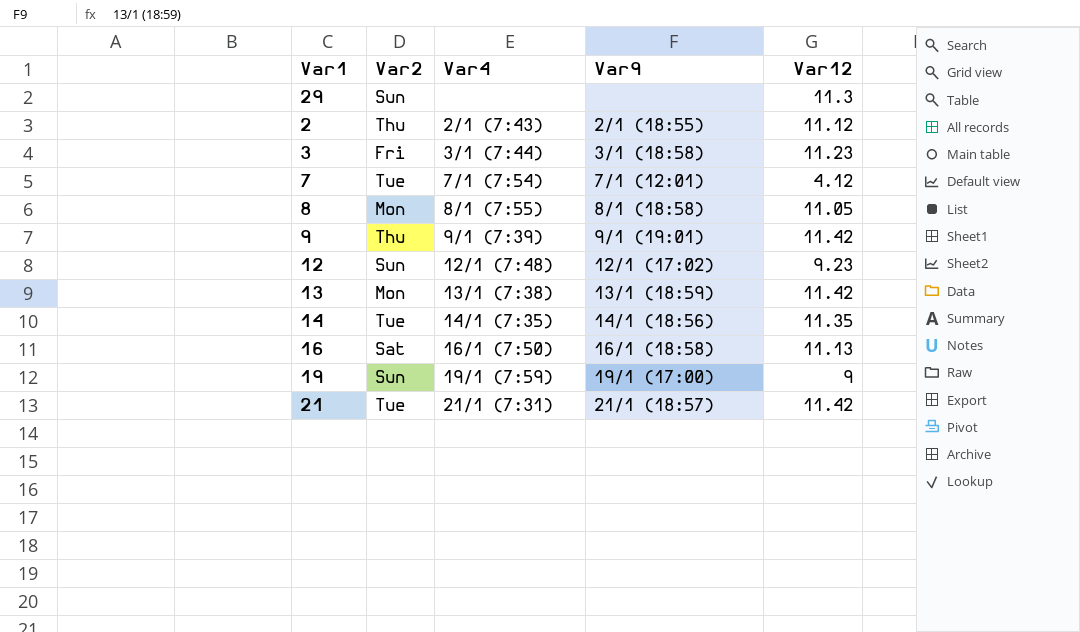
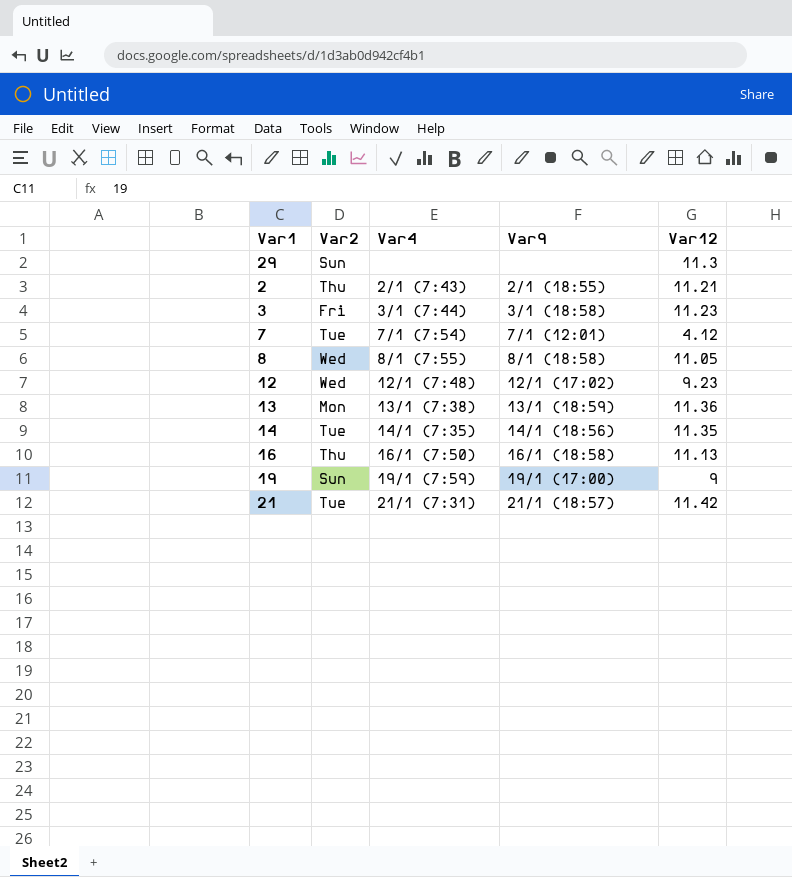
row 9: Thu | 9/1 (7:39) | 9/1 (19:01) | 11.42 -> none
2 | Var12: 11.12 -> 11.21
8 | Var2: Mon -> Wed
12 | Var2: Sun -> Wed
13 | Var12: 11.42 -> 11.36
16 | Var2: Sat -> Thu

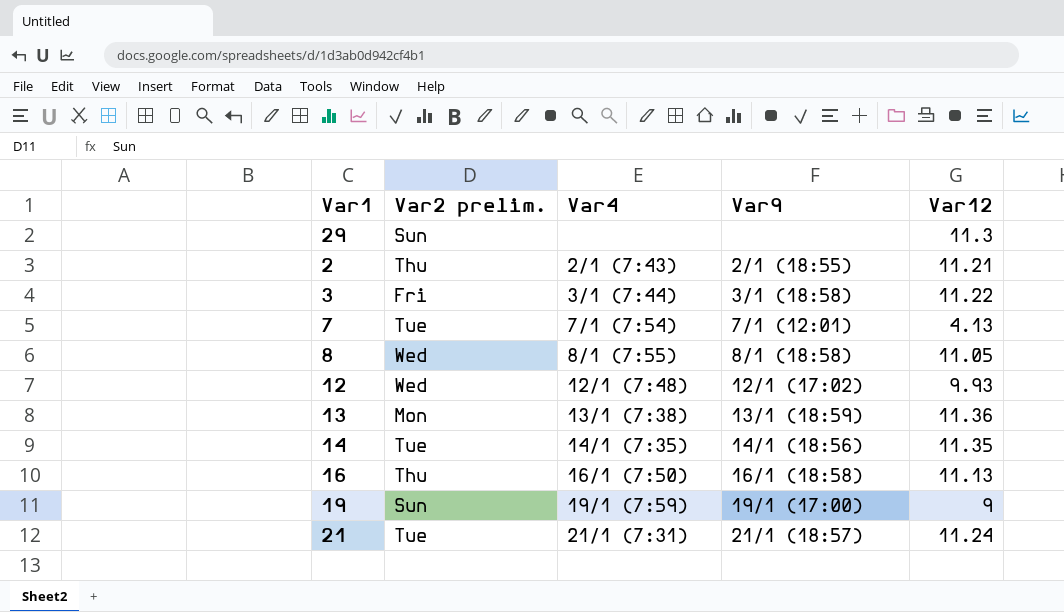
column name: Var2 -> Var2 prelim.
3 | Var12: 11.23 -> 11.22
7 | Var12: 4.12 -> 4.13
12 | Var12: 9.23 -> 9.93
21 | Var12: 11.42 -> 11.24

